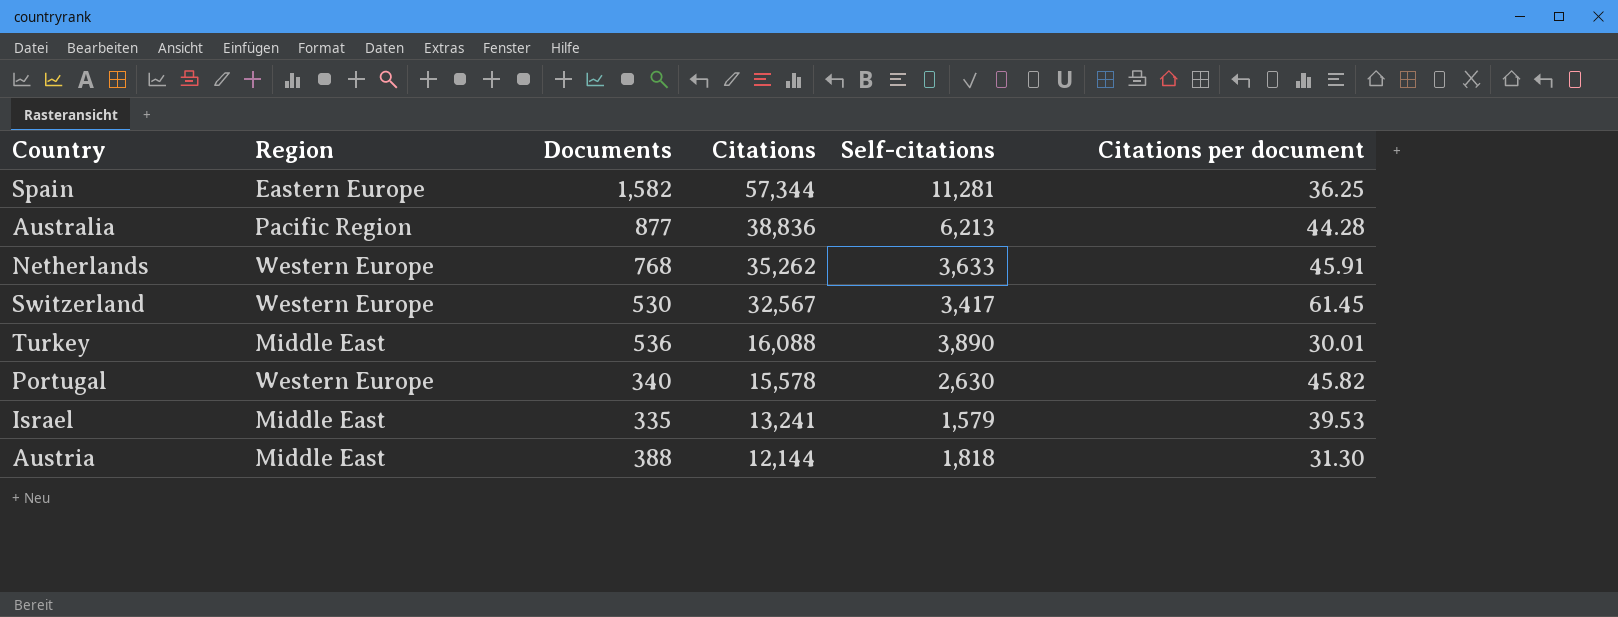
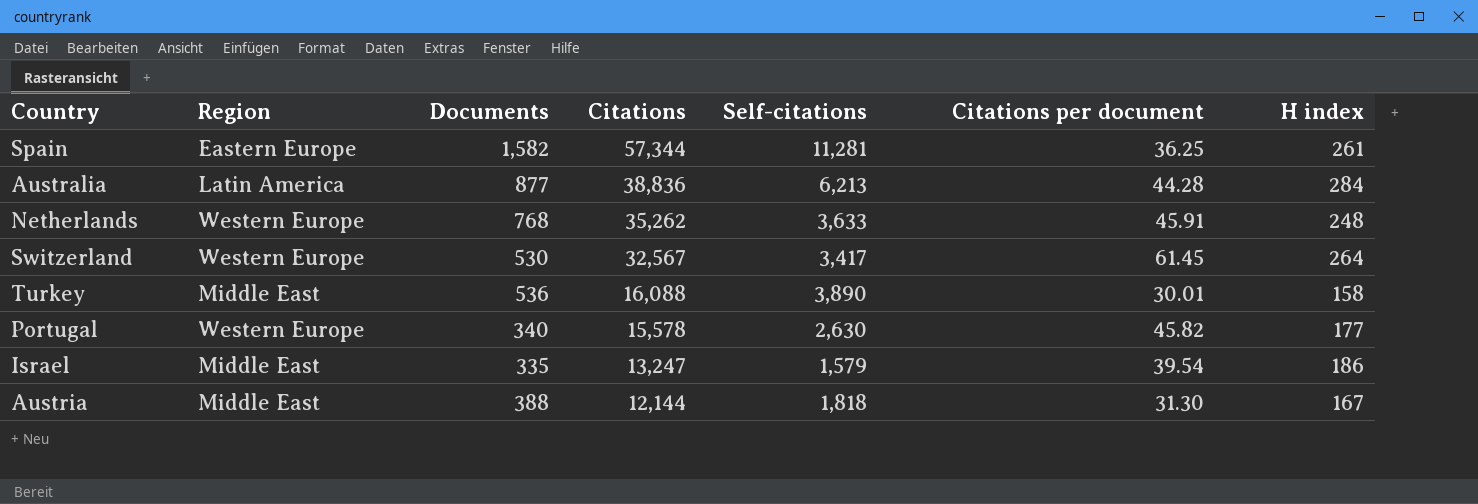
column H index | position: none -> 7
Australia | Region: Pacific Region -> Latin America
Israel | Citations: 13,241 -> 13,247
Israel | Citations per document: 39.53 -> 39.54

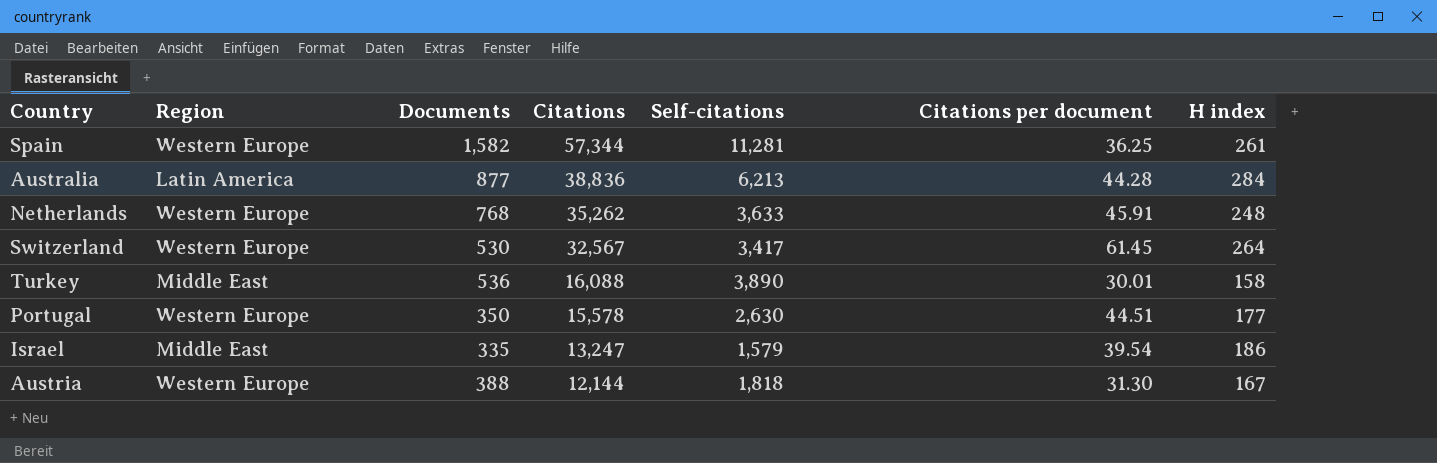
Spain | Region: Eastern Europe -> Western Europe
Portugal | Documents: 340 -> 350
Portugal | Citations per document: 45.82 -> 44.51
Austria | Region: Middle East -> Western Europe

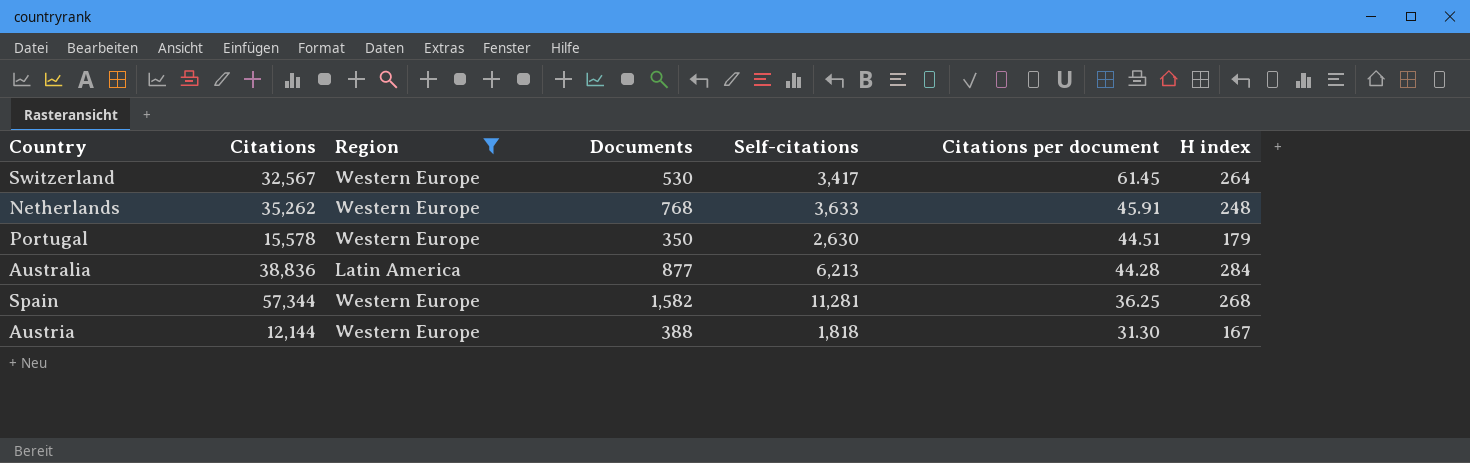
filter: none -> Region != Middle East
row order: Citations descending -> Citations per document descending
column Citations | position: 4 -> 2
Portugal | H index: 177 -> 179
Spain | H index: 261 -> 268

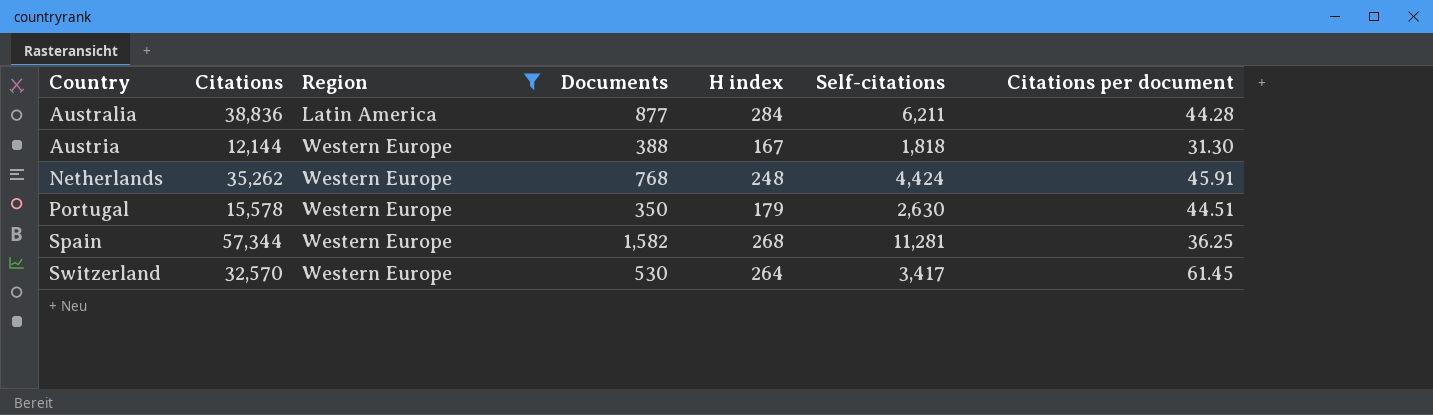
row order: Citations per document descending -> Country ascending
column H index | position: 7 -> 5
Australia | Self-citations: 6,213 -> 6,211
Netherlands | Self-citations: 3,633 -> 4,424
Switzerland | Citations: 32,567 -> 32,570

